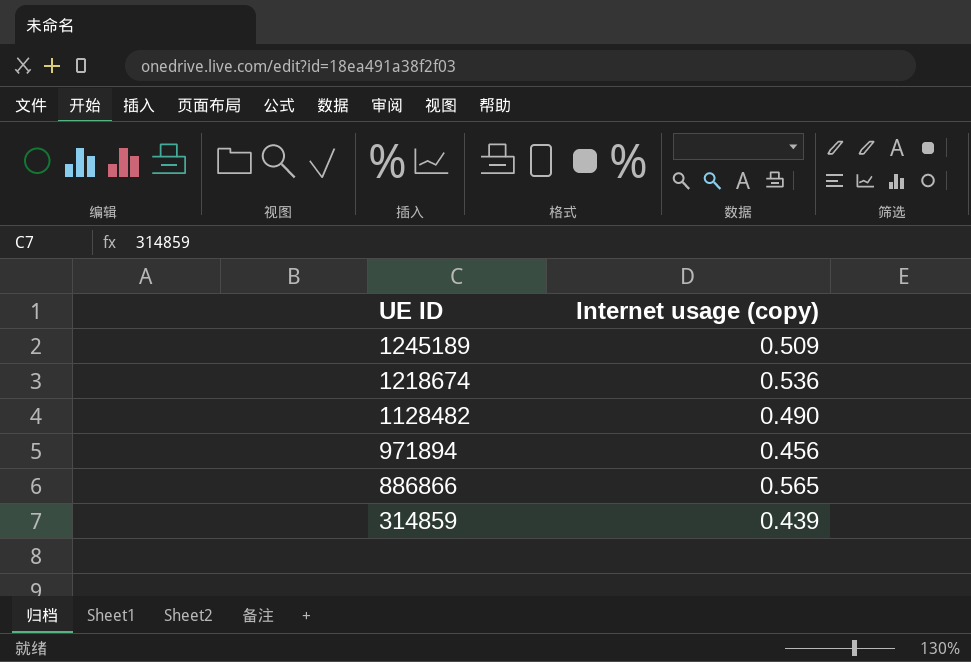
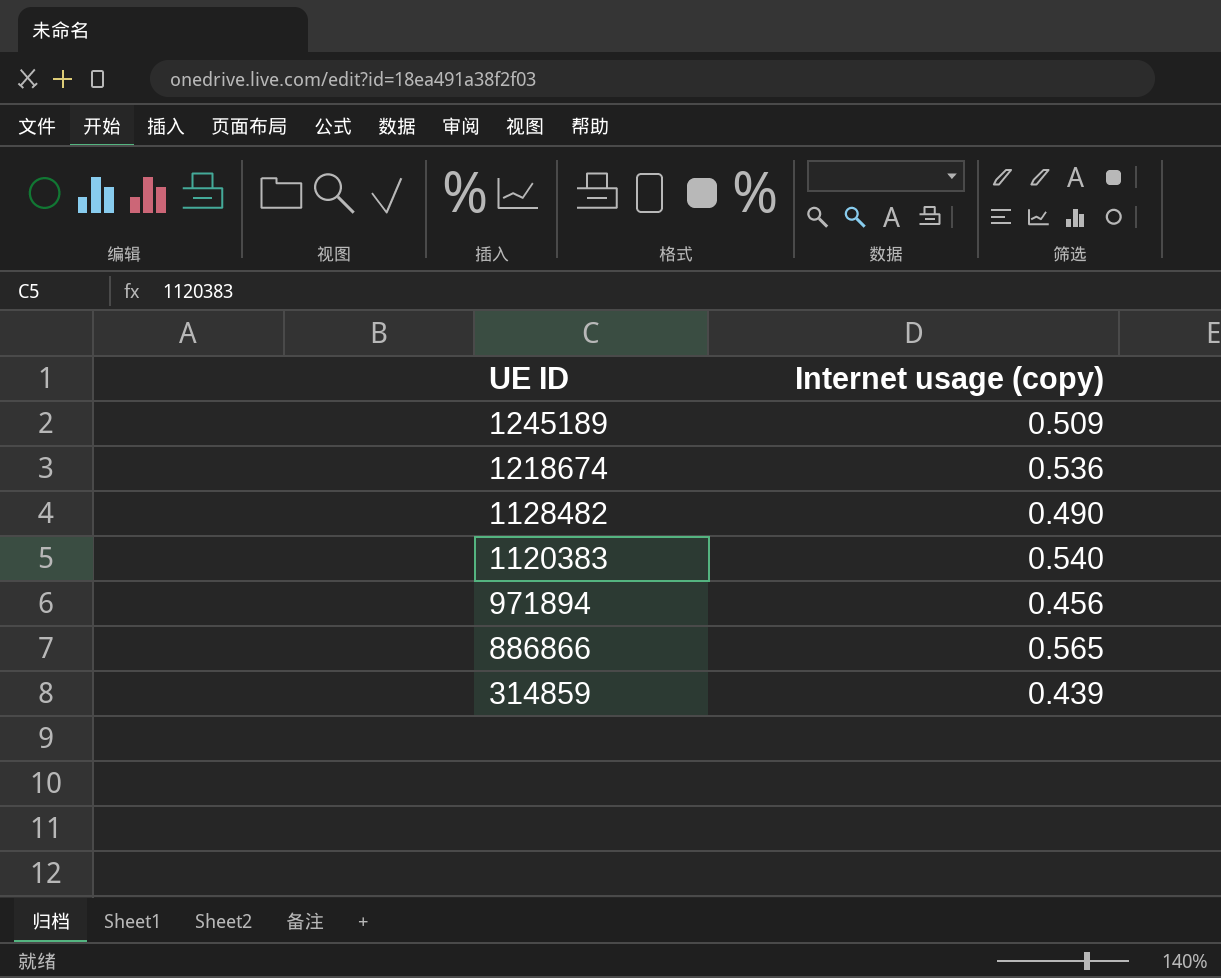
row 1120383: none -> 0.540

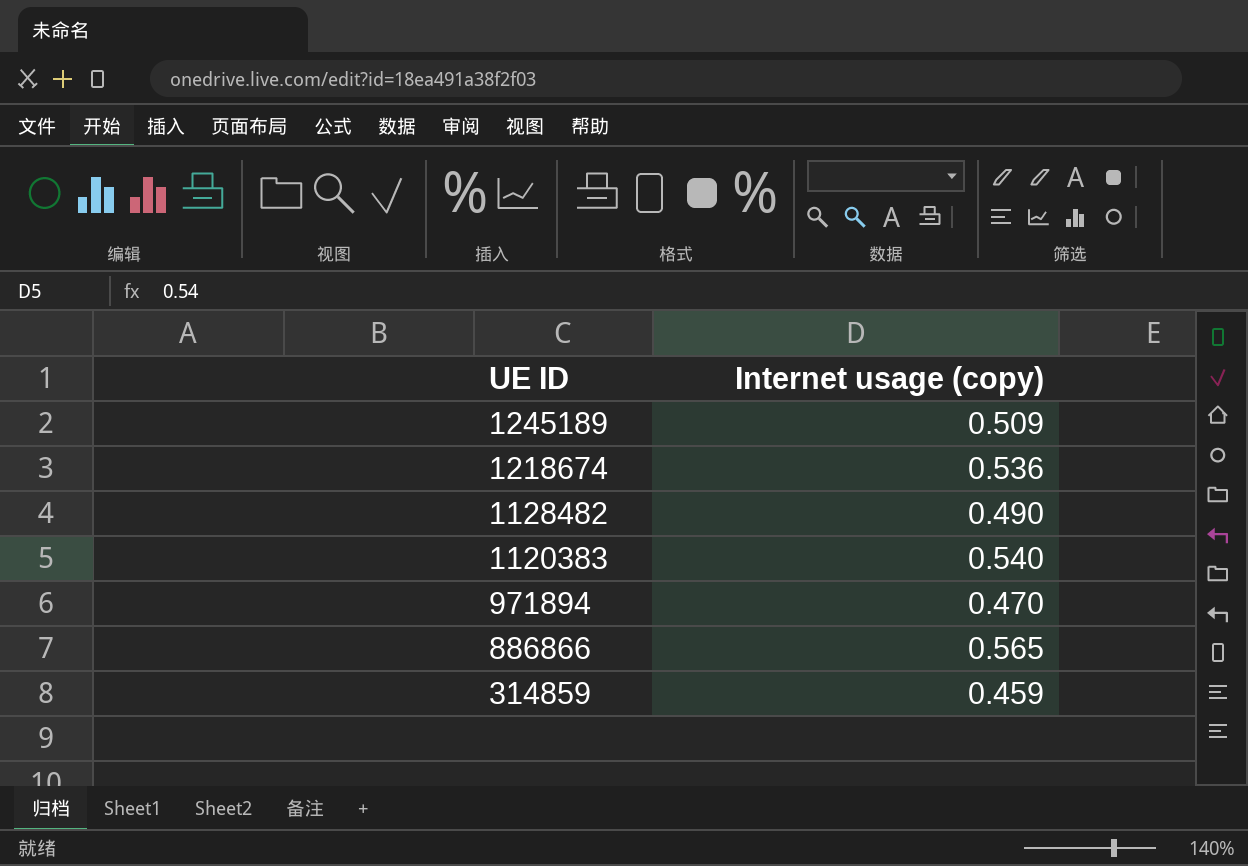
971894 | Internet usage (copy): 0.456 -> 0.470
314859 | Internet usage (copy): 0.439 -> 0.459

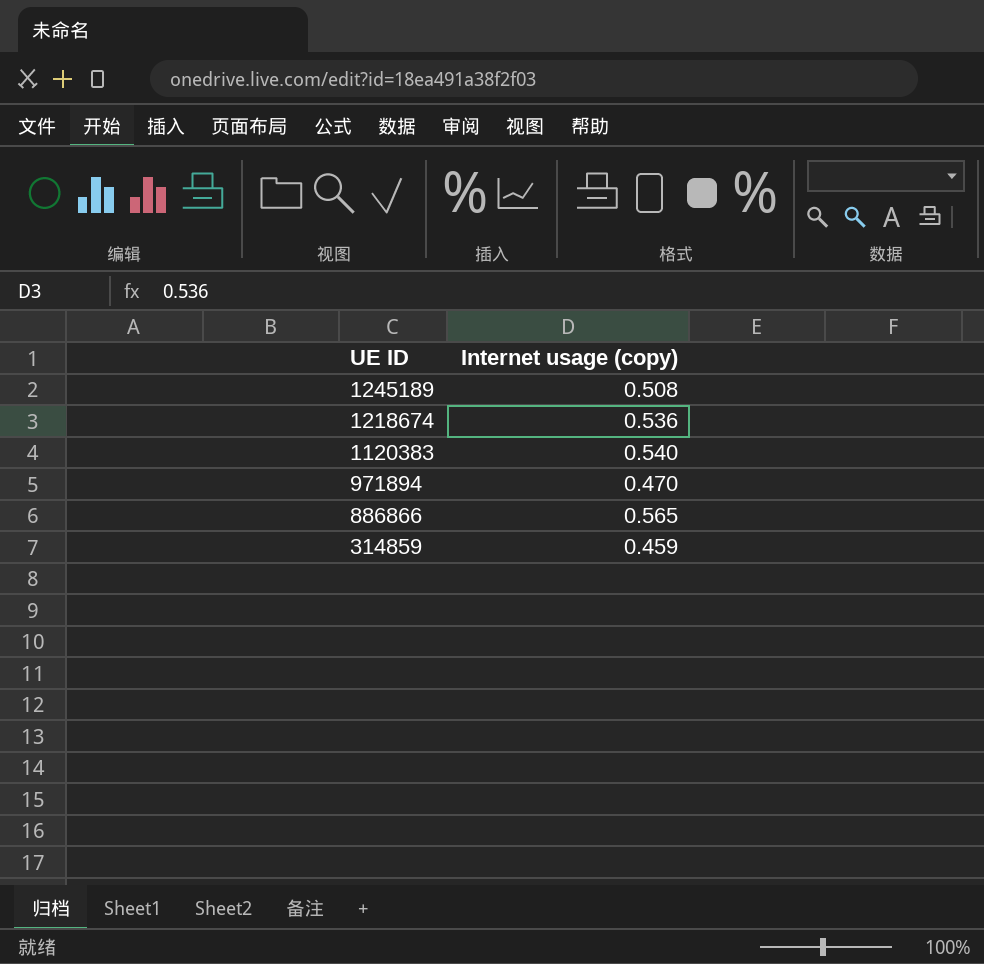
row 1128482: 0.490 -> none
1245189 | Internet usage (copy): 0.509 -> 0.508

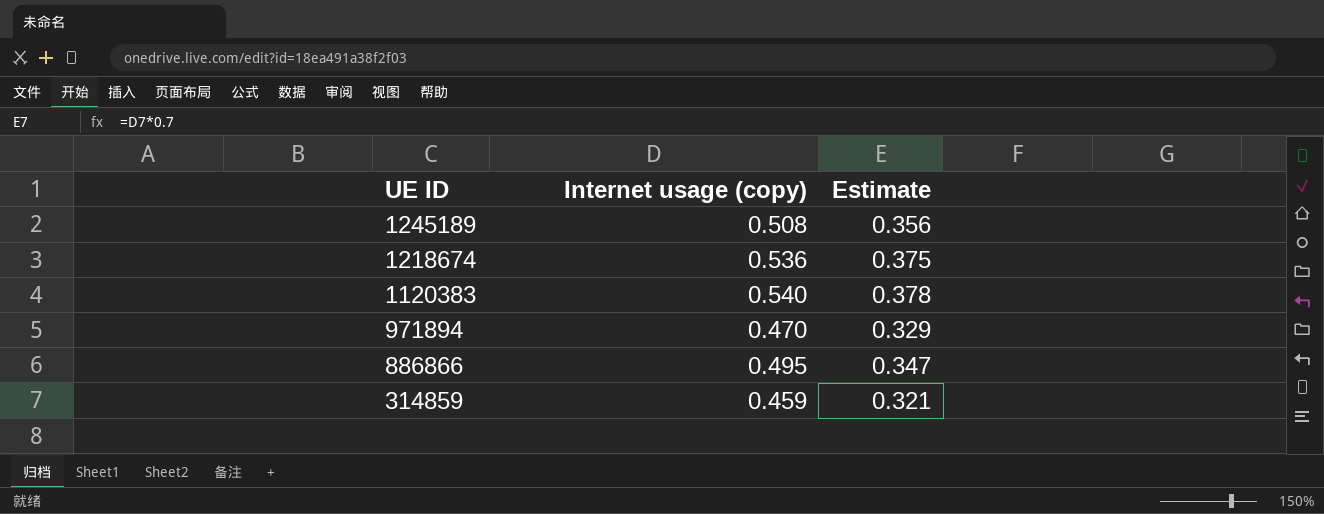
column Estimate | formula: none -> [Internet usage (copy)] * 0.7
886866 | Internet usage (copy): 0.565 -> 0.495

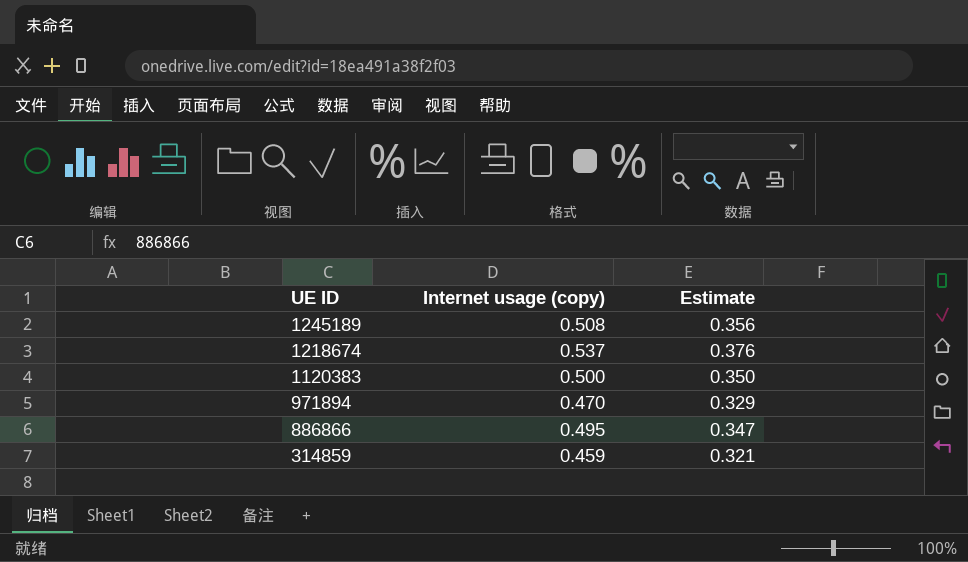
1218674 | Internet usage (copy): 0.536 -> 0.537
1218674 | Estimate: 0.375 -> 0.376
1120383 | Internet usage (copy): 0.540 -> 0.500
1120383 | Estimate: 0.378 -> 0.350

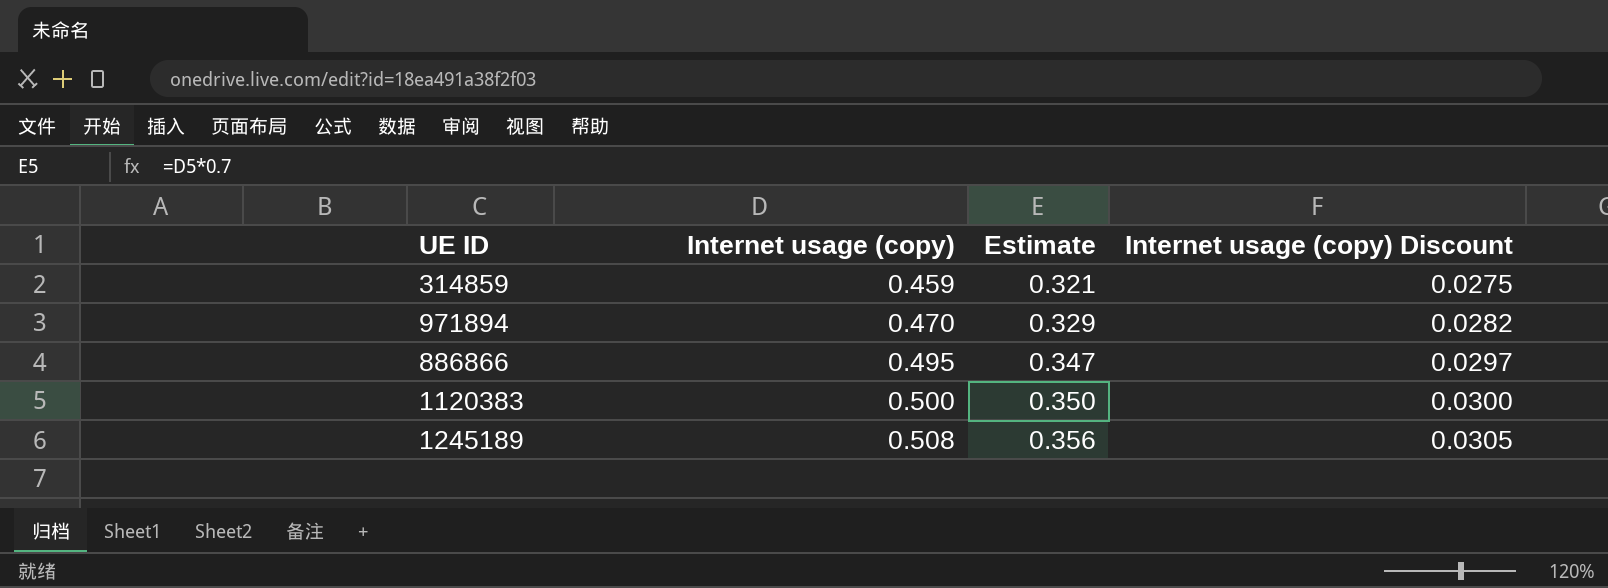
row order: UE ID descending -> Internet usage (copy) ascending
column Internet usage (copy) Discount | formula: none -> [Internet usage (copy)] * 0.06
row 1218674: 0.537 | 0.376 -> none

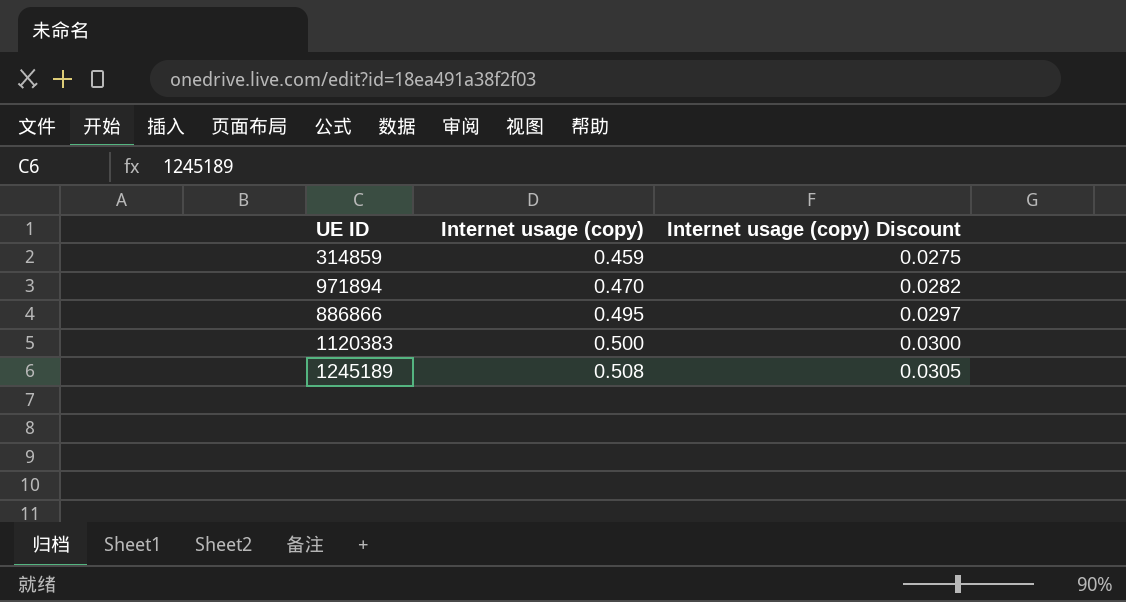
column Estimate | formula: [Internet usage (copy)] * 0.7 -> none

